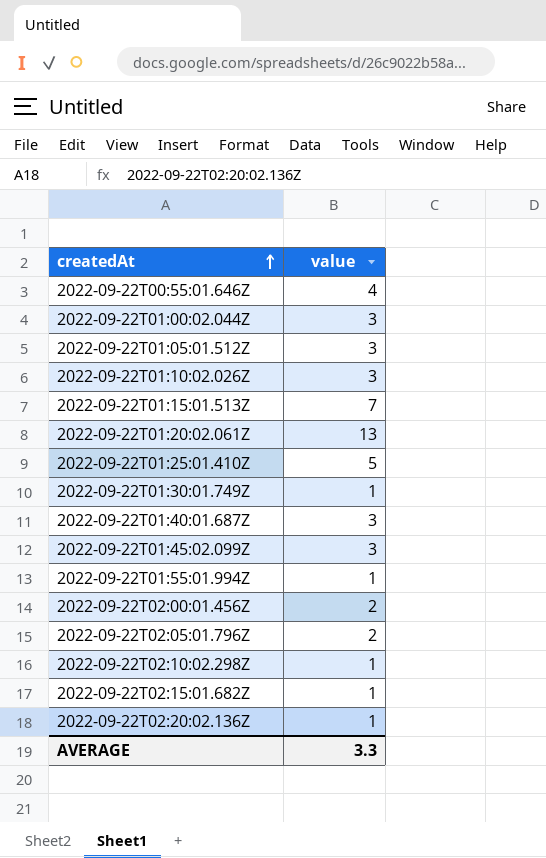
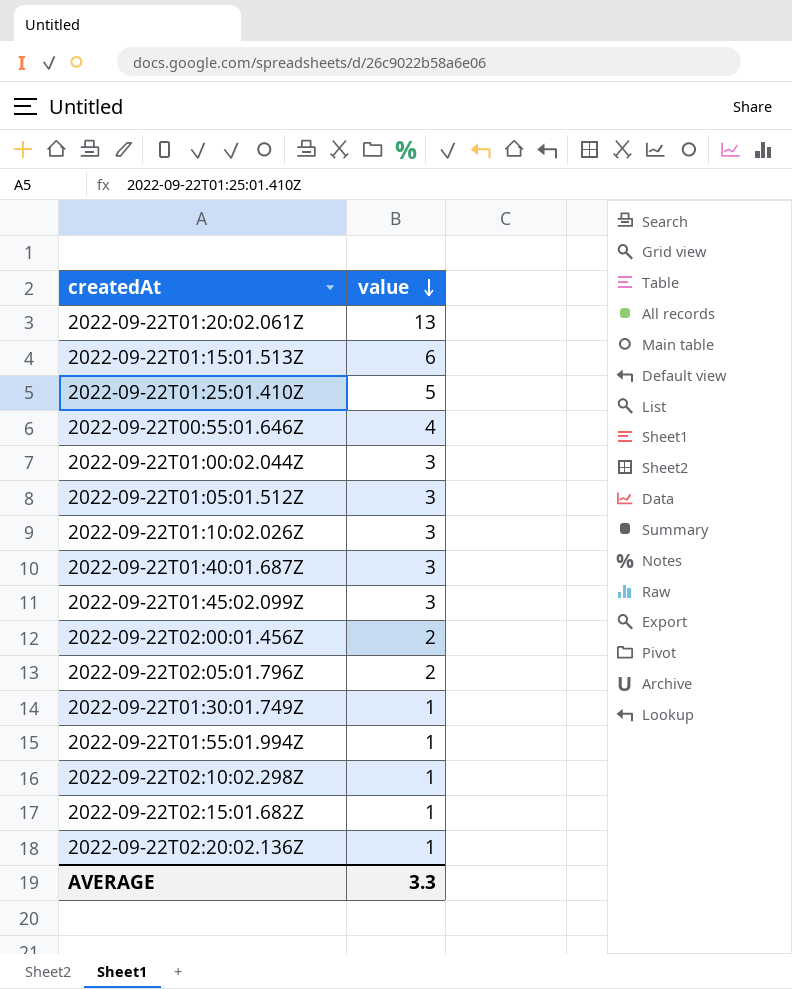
row order: createdAt ascending -> value descending
2022-09-22T01:15:01.513Z | value: 7 -> 6

